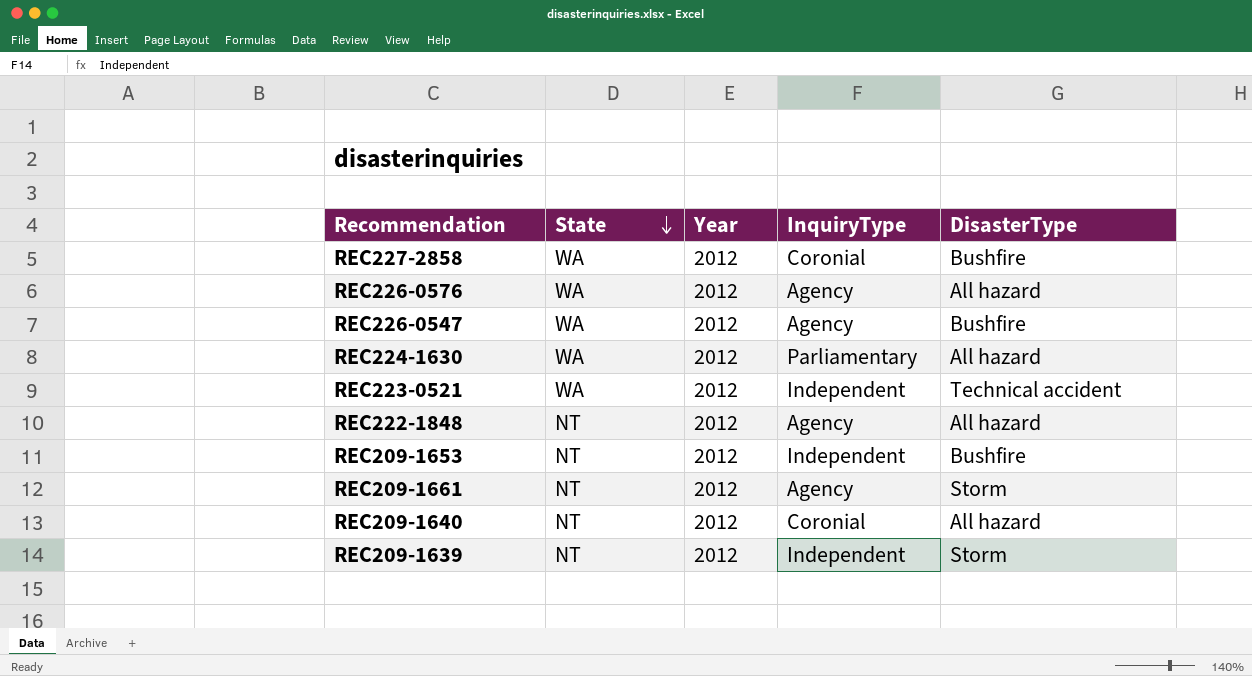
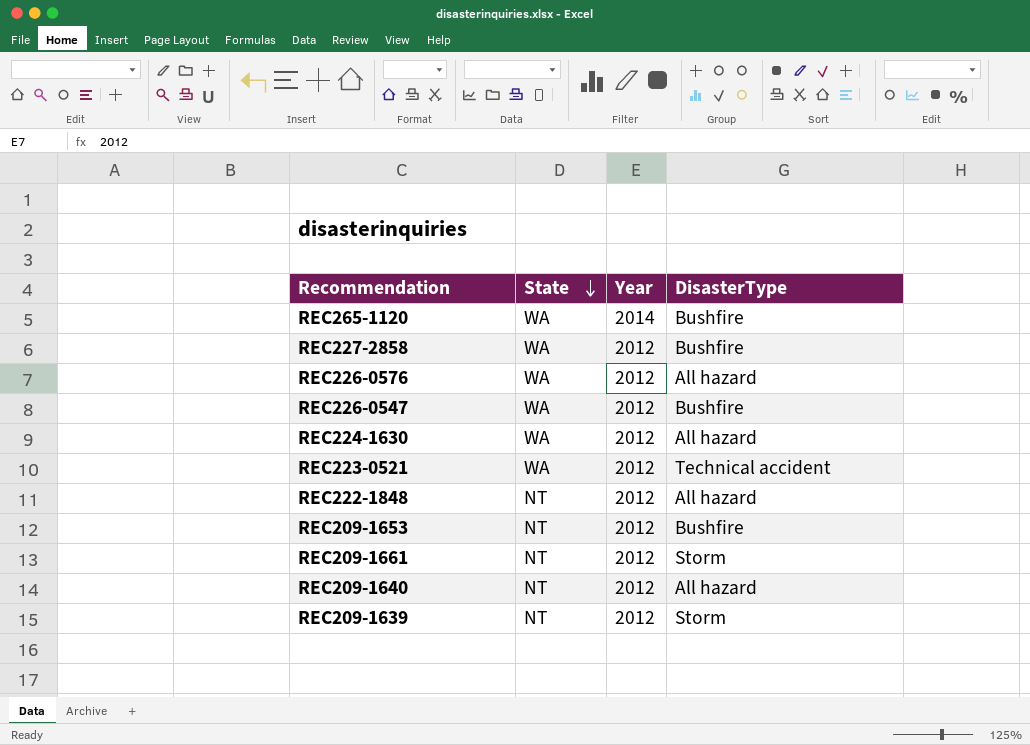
column InquiryType | position: 4 -> none
row REC265-1120: none -> WA | 2014 | Bushfire

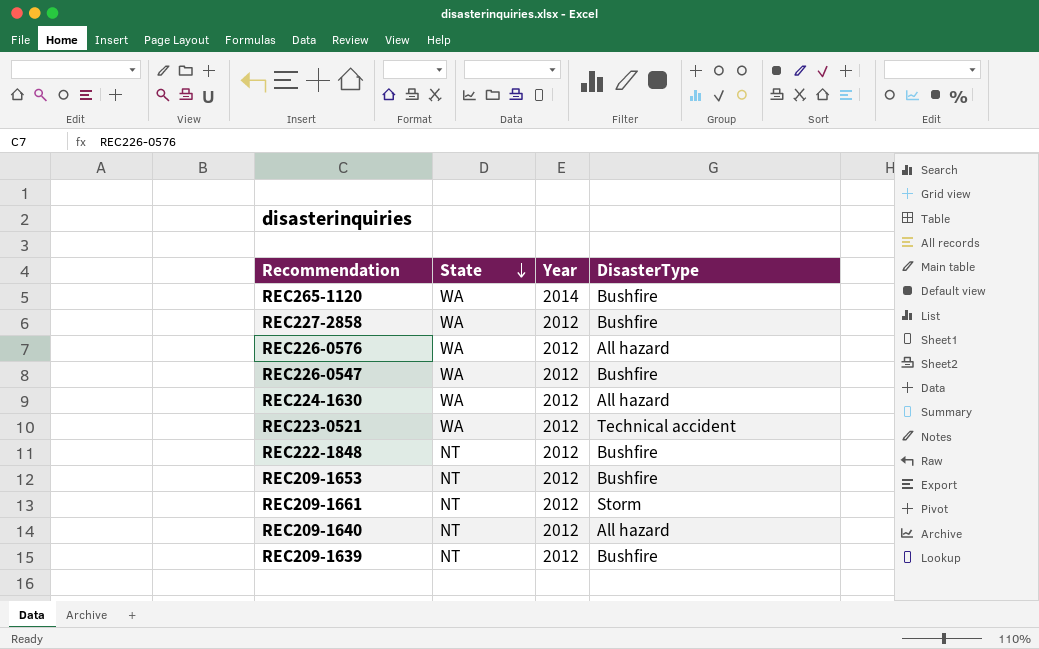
REC222-1848 | DisasterType: All hazard -> Bushfire
REC209-1639 | DisasterType: Storm -> Bushfire

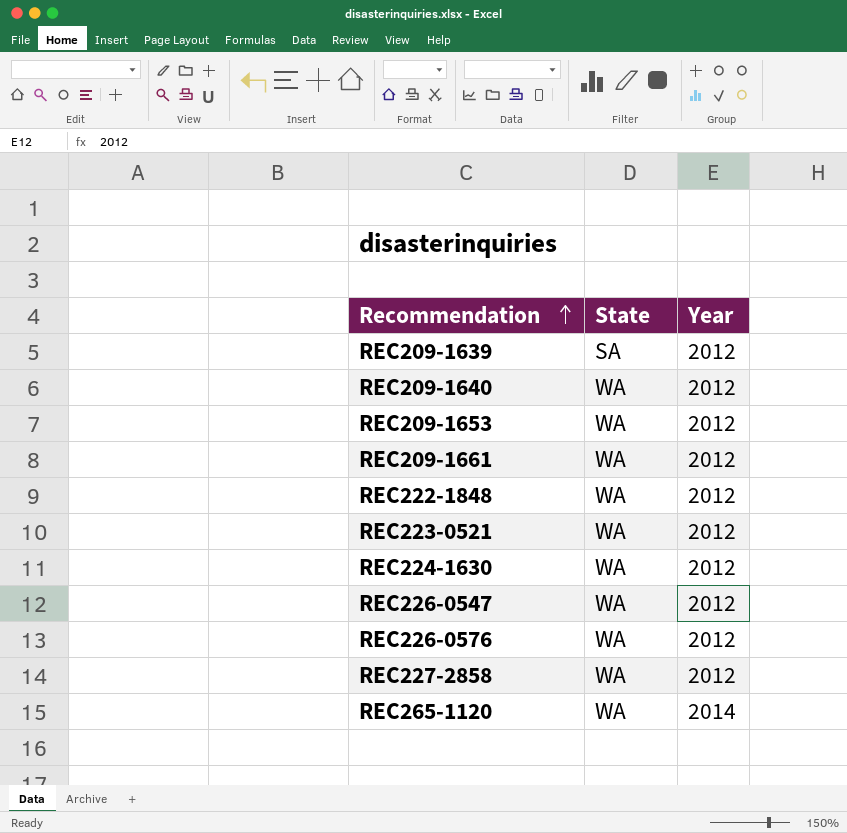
row order: State descending -> Recommendation ascending
column DisasterType | position: 4 -> none
REC209-1639 | State: NT -> SA
REC209-1640 | State: NT -> WA
REC209-1653 | State: NT -> WA
REC209-1661 | State: NT -> WA
REC222-1848 | State: NT -> WA

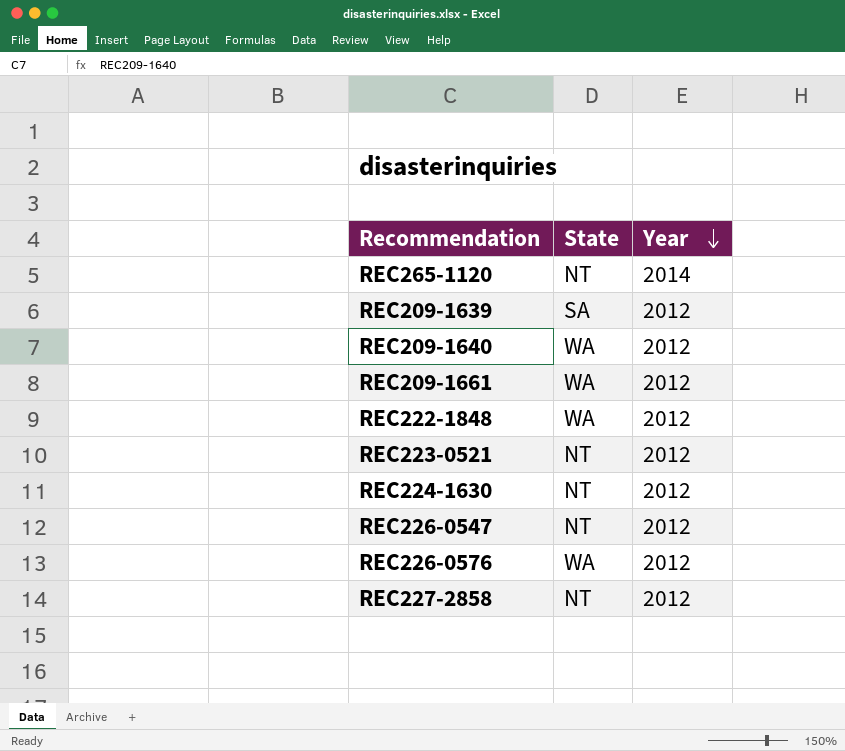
row order: Recommendation ascending -> Year descending
row REC209-1653: WA | 2012 -> none
REC265-1120 | State: WA -> NT
REC223-0521 | State: WA -> NT
REC224-1630 | State: WA -> NT
REC226-0547 | State: WA -> NT
REC227-2858 | State: WA -> NT

